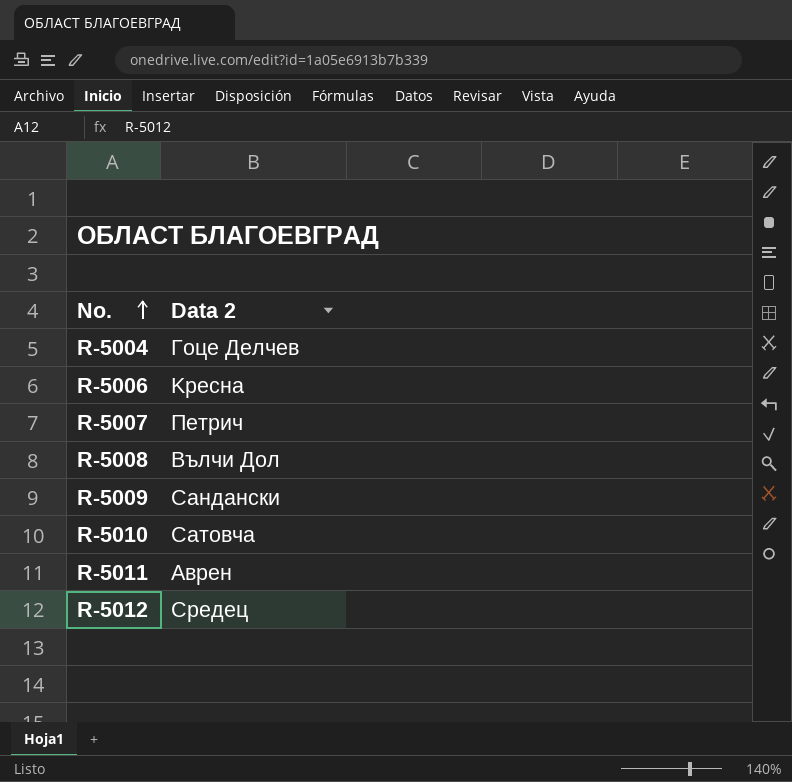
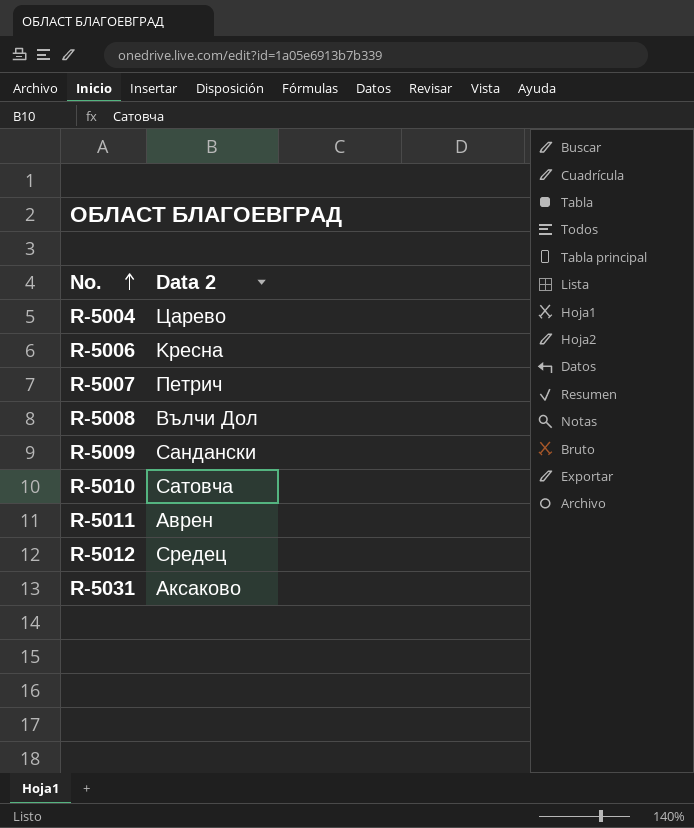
R-5004 | Data 2: Гоце Делчев -> Царево
row R-5031: none -> Aксаково

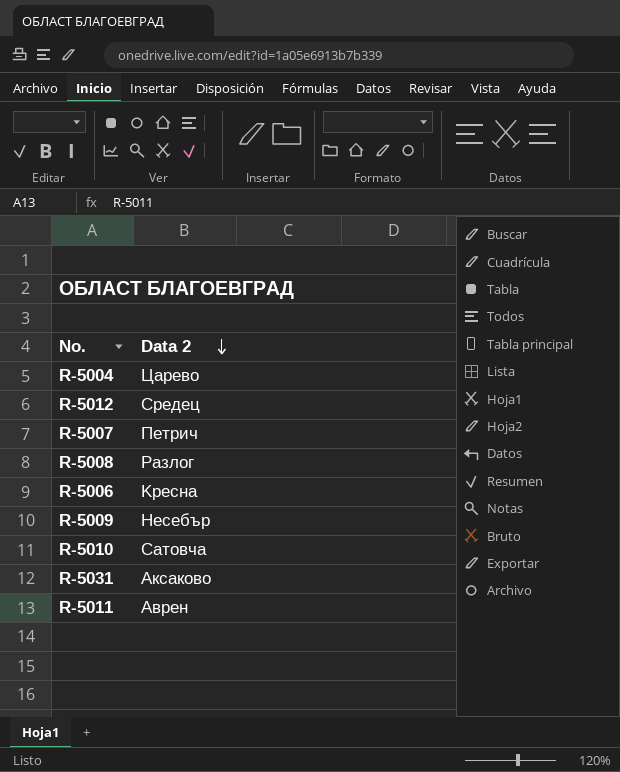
row order: No. ascending -> Data 2 descending
R-5008 | Data 2: Bълчи Дол -> Pазлог
R-5009 | Data 2: Cандански -> Hесебър

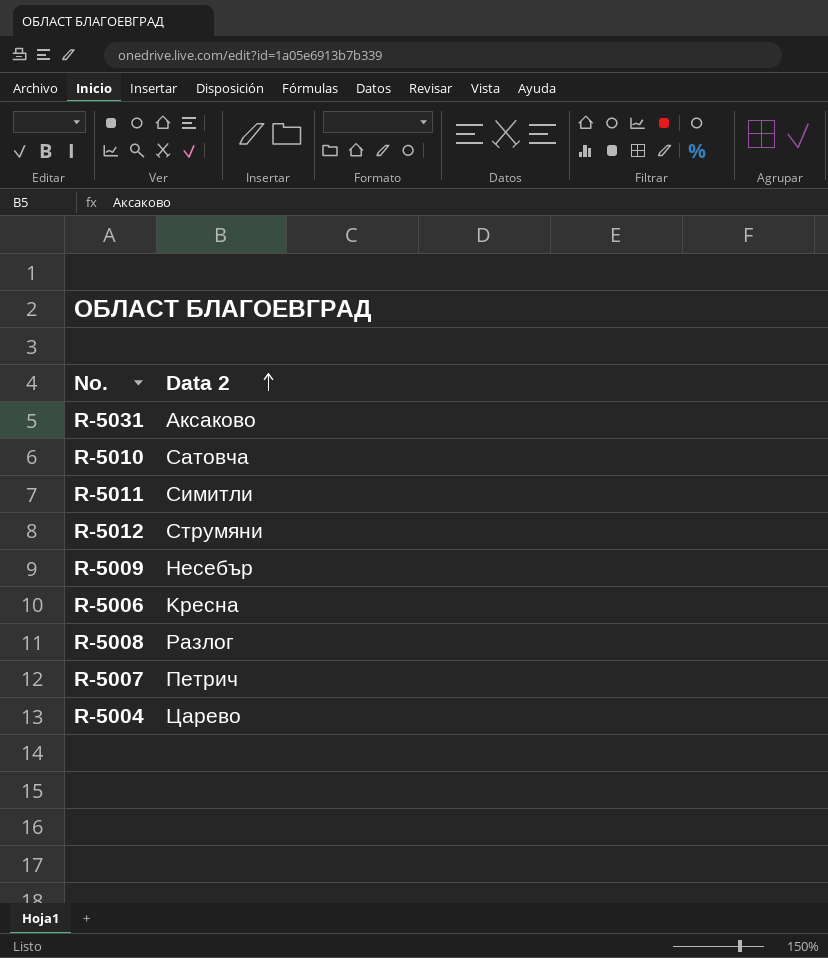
row order: Data 2 descending -> Data 2 ascending
R-5011 | Data 2: Aврен -> Cимитли
R-5012 | Data 2: Средец -> Cтрумяни

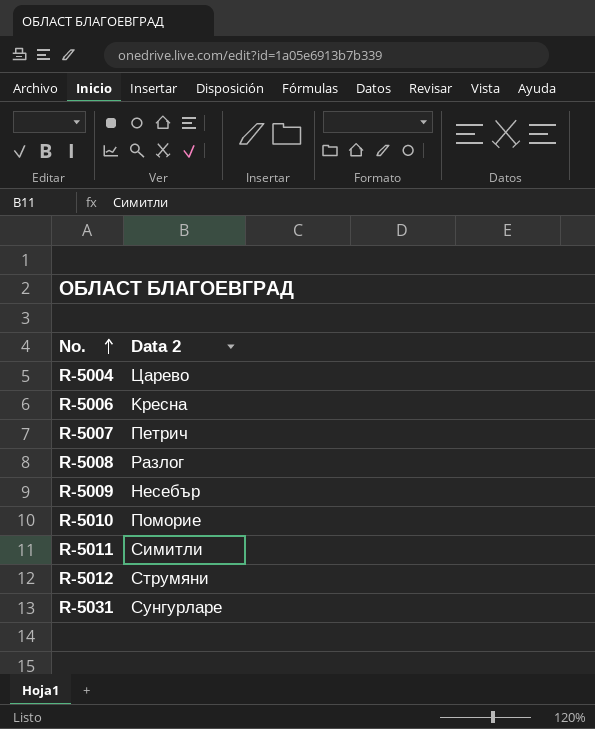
row order: Data 2 ascending -> No. ascending
R-5010 | Data 2: Cатовча -> Поморие
R-5031 | Data 2: Aксаково -> Cунгурларе

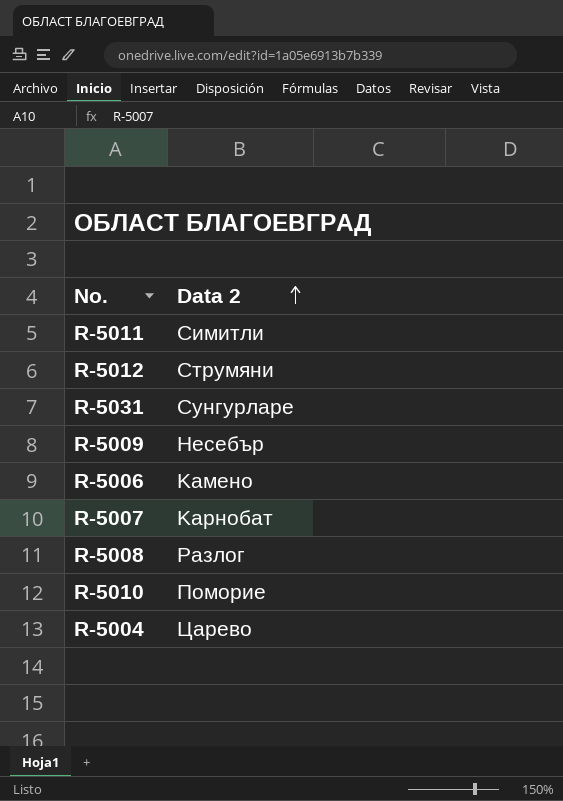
row order: No. ascending -> Data 2 ascending
R-5006 | Data 2: Kресна -> Kамено
R-5007 | Data 2: Петрич -> Kарнобат

